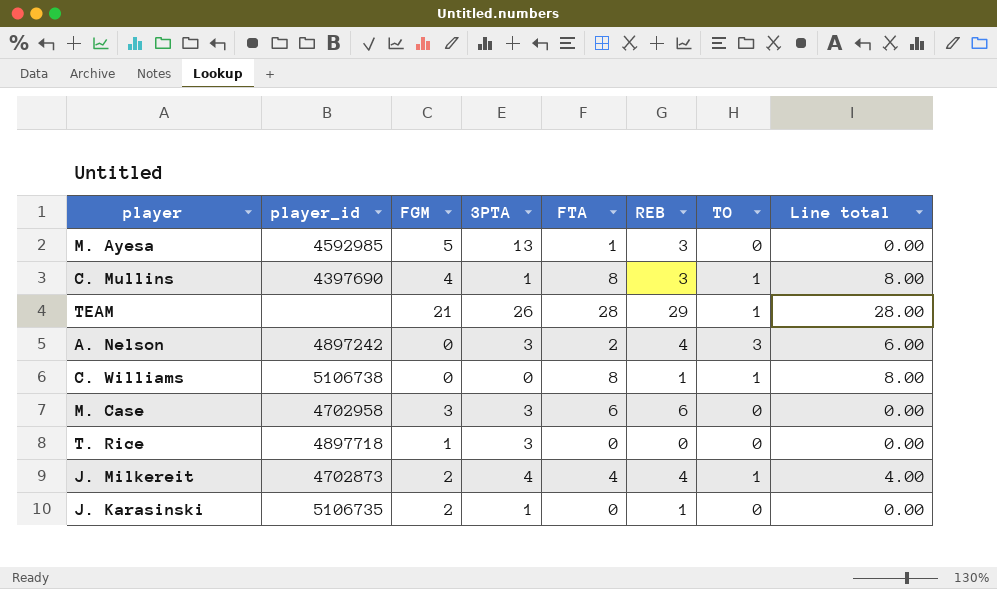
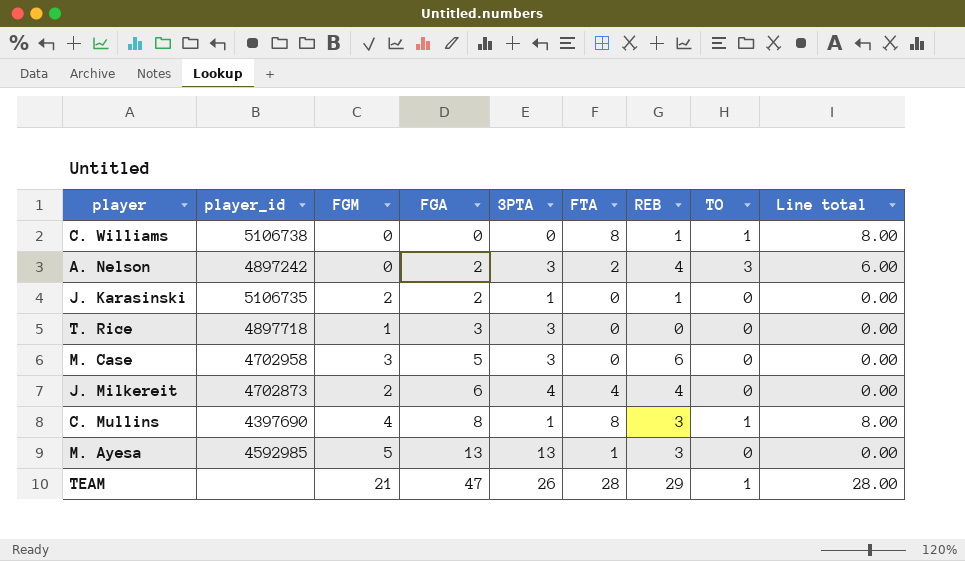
row order: none -> FGA ascending
column FGA | position: none -> 4
M. Case | FTA: 6 -> 0
J. Milkereit | TO: 1 -> 0
J. Milkereit | Line total: 4.00 -> 0.00

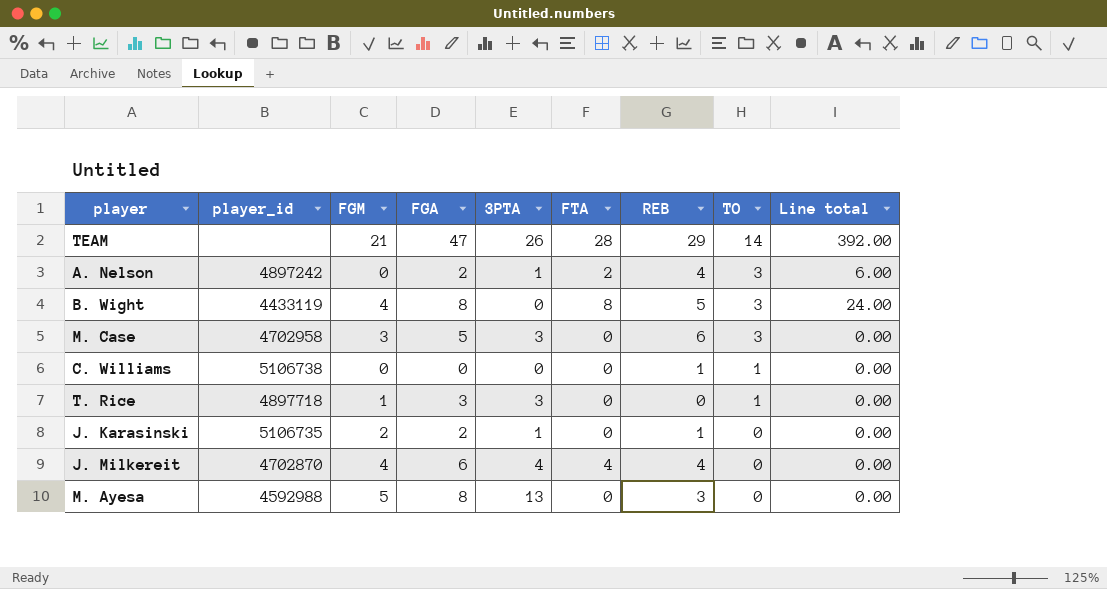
row order: FGA ascending -> TO descending
row C. Mullins: 4397690 | 4 | 8 | 1 | 8 | 3 | 1 | 8.00 -> none
TEAM | TO: 1 -> 14
TEAM | Line total: 28.00 -> 392.00
A. Nelson | 3PTA: 3 -> 1
row B. Wight: none -> 4433119 | 4 | 8 | 0 | 8 | 5 | 3 | 24.00
M. Case | TO: 0 -> 3
C. Williams | FTA: 8 -> 0
C. Williams | Line total: 8.00 -> 0.00
T. Rice | TO: 0 -> 1
J. Milkereit | player_id: 4702873 -> 4702870
J. Milkereit | FGM: 2 -> 4
M. Ayesa | player_id: 4592985 -> 4592988
M. Ayesa | FGA: 13 -> 8
M. Ayesa | FTA: 1 -> 0

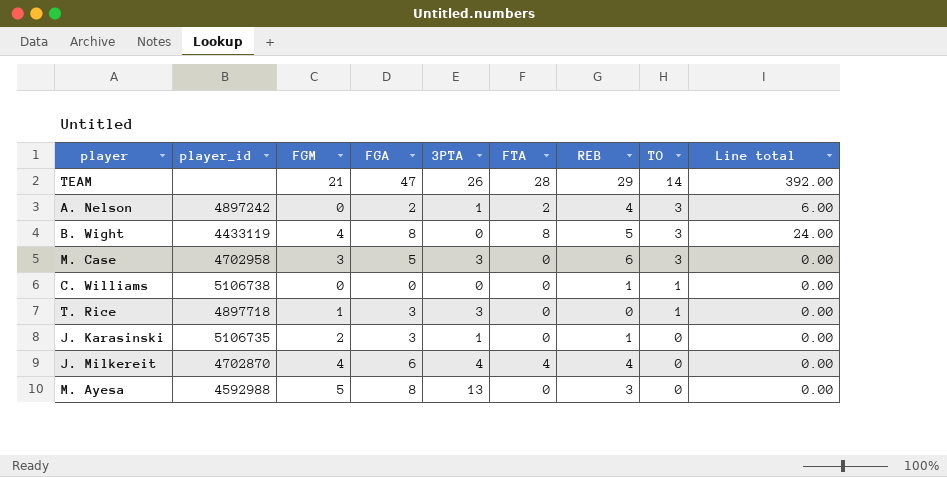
J. Karasinski | FGA: 2 -> 3

